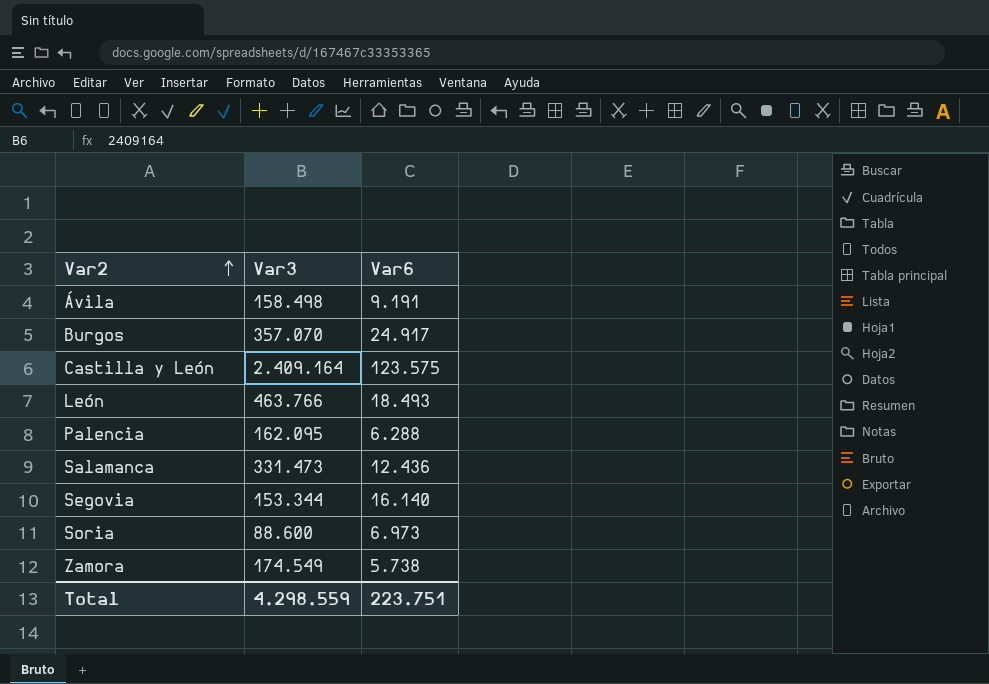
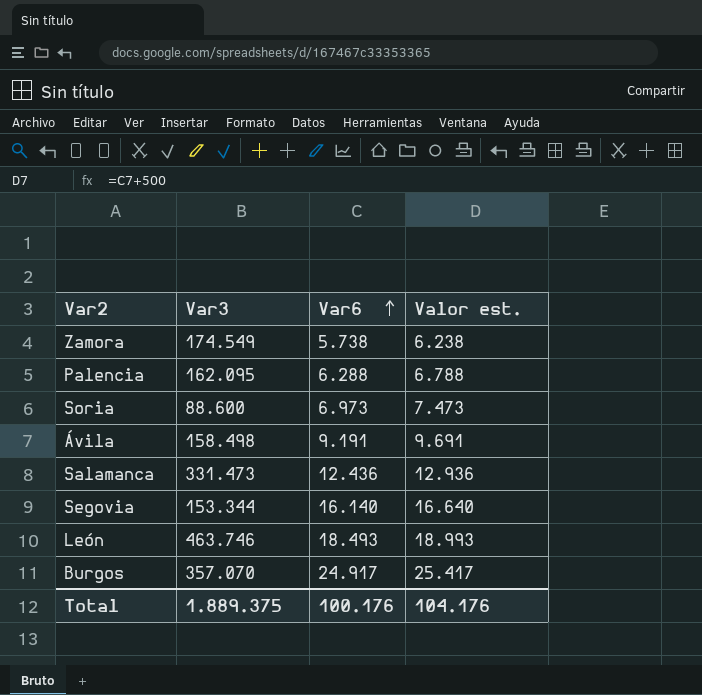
row order: Var2 ascending -> Var6 ascending
column Valor est. | formula: none -> [Var6] + 500
row Castilla y León: 2.409.164 | 123.575 -> none
León | Var3: 463.766 -> 463.746
Total | Var3: 4.298.559 -> 1.889.375
Total | Var6: 223.751 -> 100.176

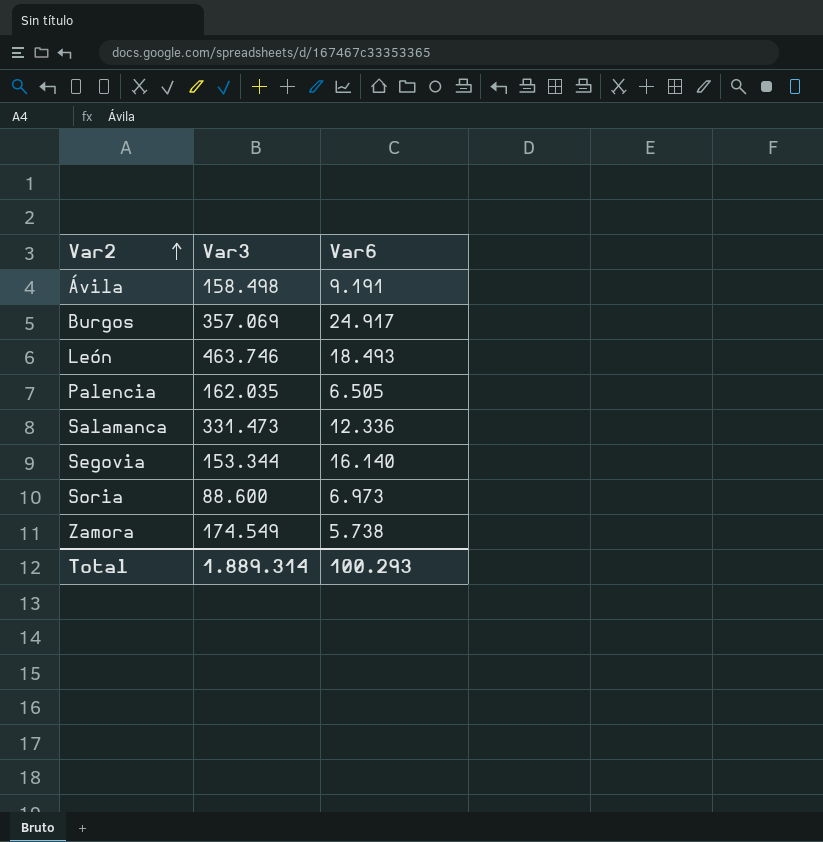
row order: Var6 ascending -> Var2 ascending
column Valor est. | formula: [Var6] + 500 -> none
Burgos | Var3: 357.070 -> 357.069
Palencia | Var3: 162.095 -> 162.035
Palencia | Var6: 6.288 -> 6.505
Salamanca | Var6: 12.436 -> 12.336
Total | Var3: 1.889.375 -> 1.889.314
Total | Var6: 100.176 -> 100.293

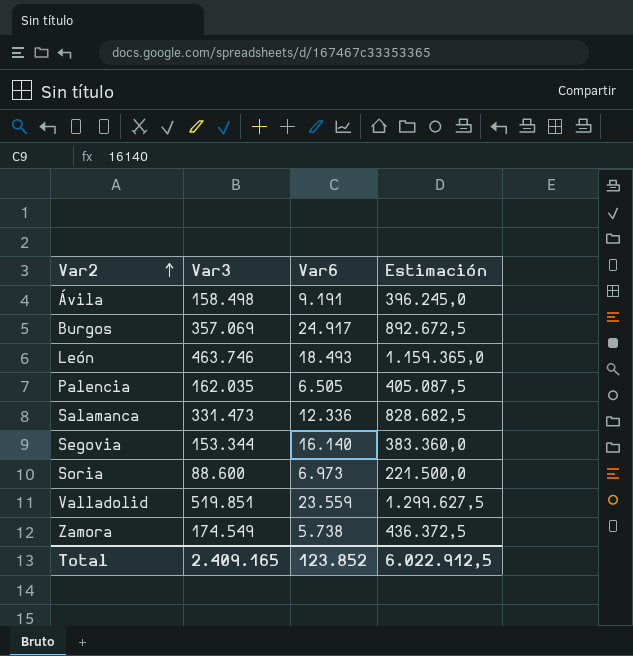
column Estimación | formula: none -> [Var3] * 2,5
row Valladolid: none -> 519.851 | 23.559 | 1.299.627,5
Total | Var3: 1.889.314 -> 2.409.165
Total | Var6: 100.293 -> 123.852

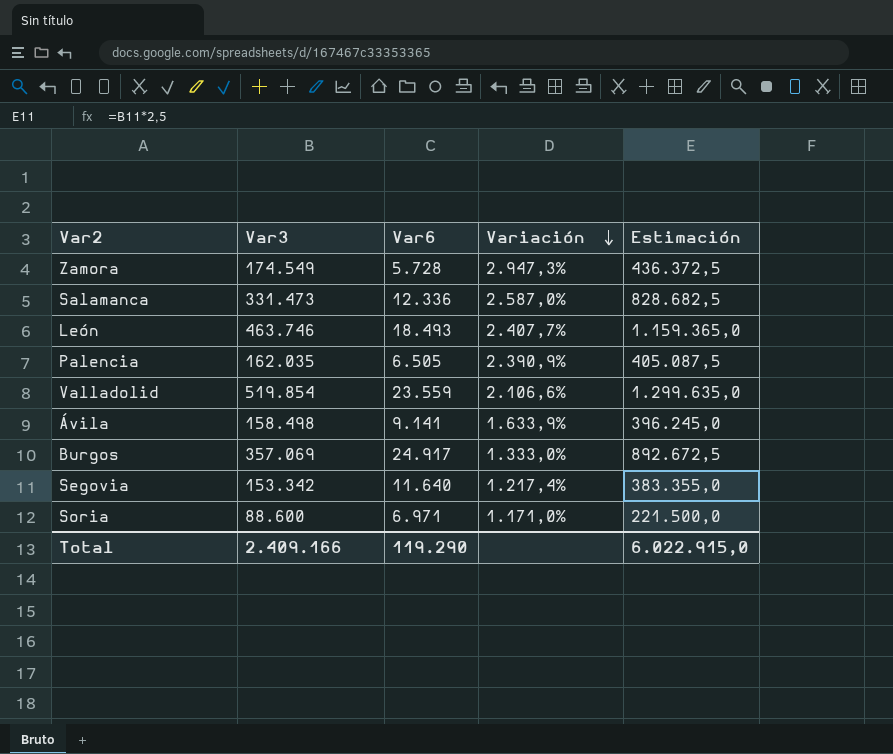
row order: Var2 ascending -> Variación descending
column Variación | formula: none -> ([Var3] - [Var6]) / [Var6]
Zamora | Var6: 5.738 -> 5.728
Valladolid | Var3: 519.851 -> 519.854
Valladolid | Estimación: 1.299.627,5 -> 1.299.635,0
Ávila | Var6: 9.191 -> 9.141
Segovia | Var3: 153.344 -> 153.342
Segovia | Var6: 16.140 -> 11.640
Segovia | Estimación: 383.360,0 -> 383.355,0
Soria | Var6: 6.973 -> 6.971
Total | Var3: 2.409.165 -> 2.409.166
Total | Var6: 123.852 -> 119.290
Total | Estimación: 6.022.912,5 -> 6.022.915,0

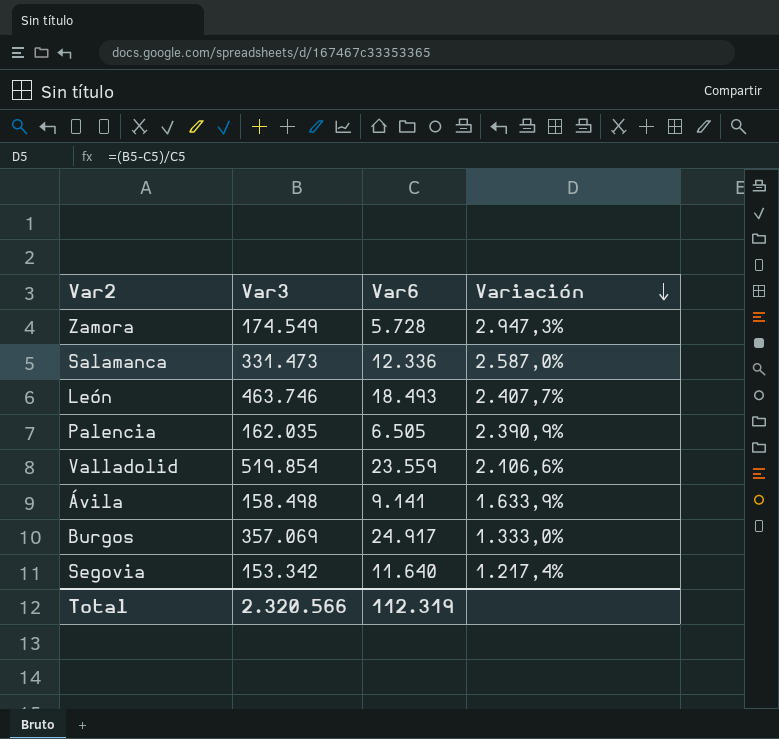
column Estimación | formula: [Var3] * 2,5 -> none
row Soria: 88.600 | 6.971 | 1.171,0% | 221.500,0 -> none
Total | Var3: 2.409.166 -> 2.320.566
Total | Var6: 119.290 -> 112.319

